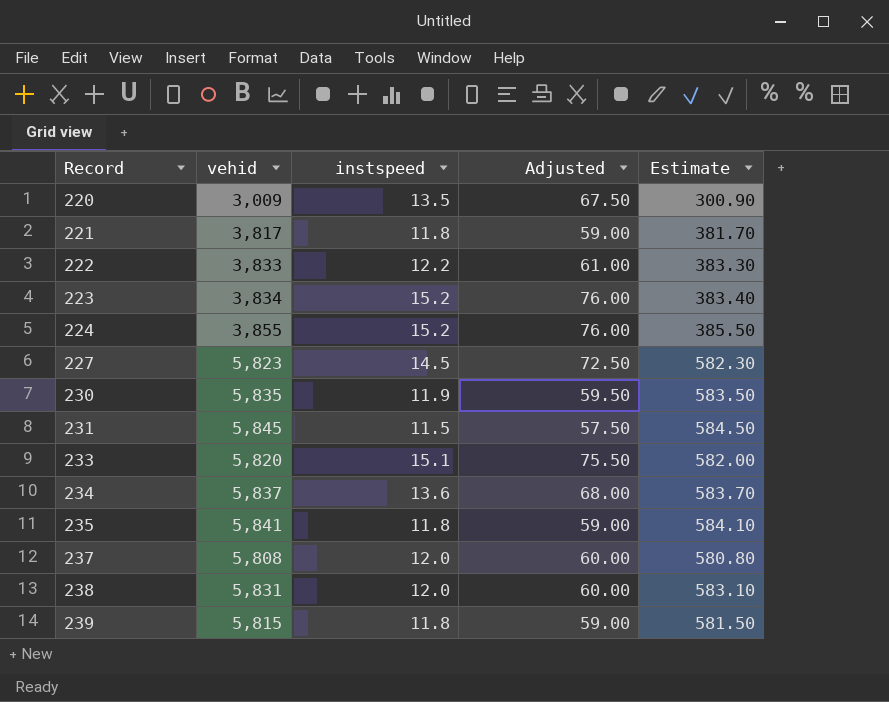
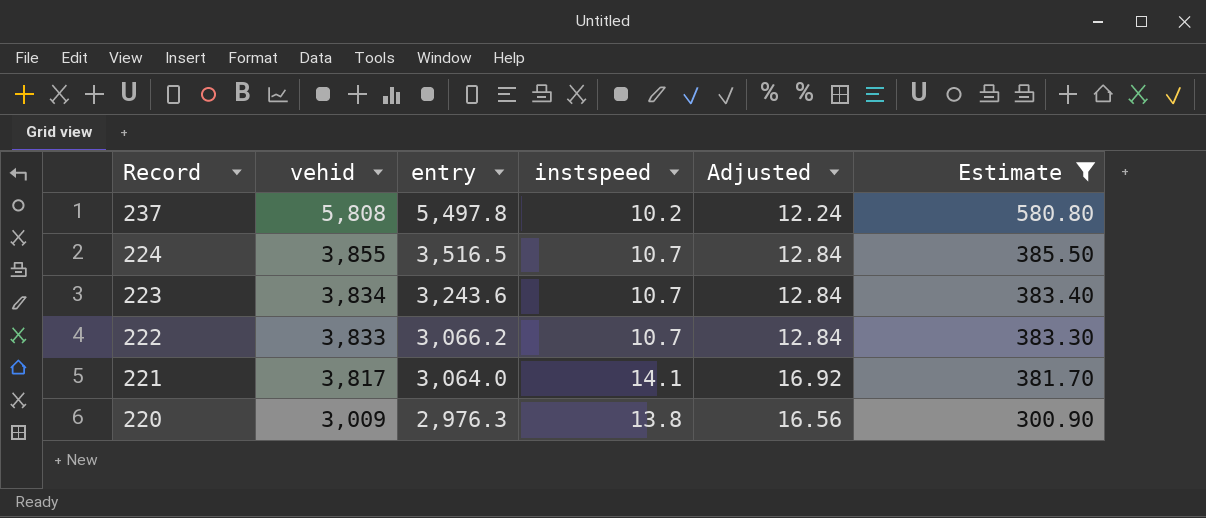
filter: none -> Estimate <= 580.80
row order: Record ascending -> Record descending
column entry | position: none -> 3
column Adjusted | formula: [instspeed] * 5 -> [instspeed] * 1.2
237 | instspeed: 12.0 -> 10.2
224 | instspeed: 15.2 -> 10.7
223 | instspeed: 15.2 -> 10.7
222 | instspeed: 12.2 -> 10.7
221 | instspeed: 11.8 -> 14.1
220 | instspeed: 13.5 -> 13.8

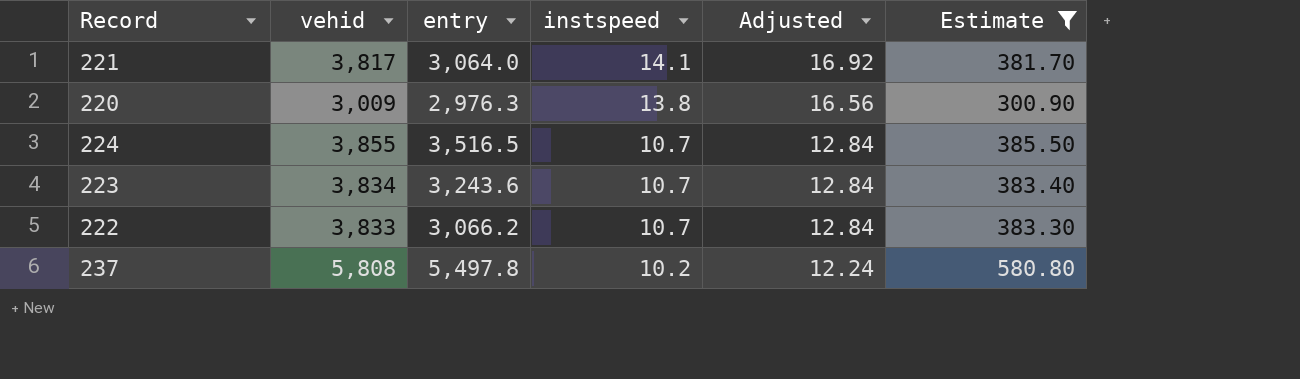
row order: Record descending -> instspeed descending

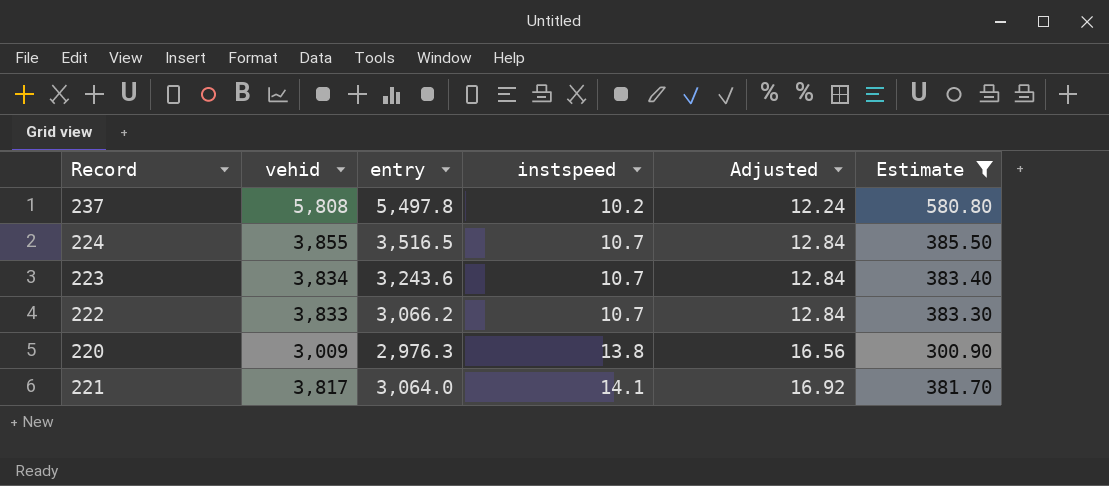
row order: instspeed descending -> instspeed ascending

